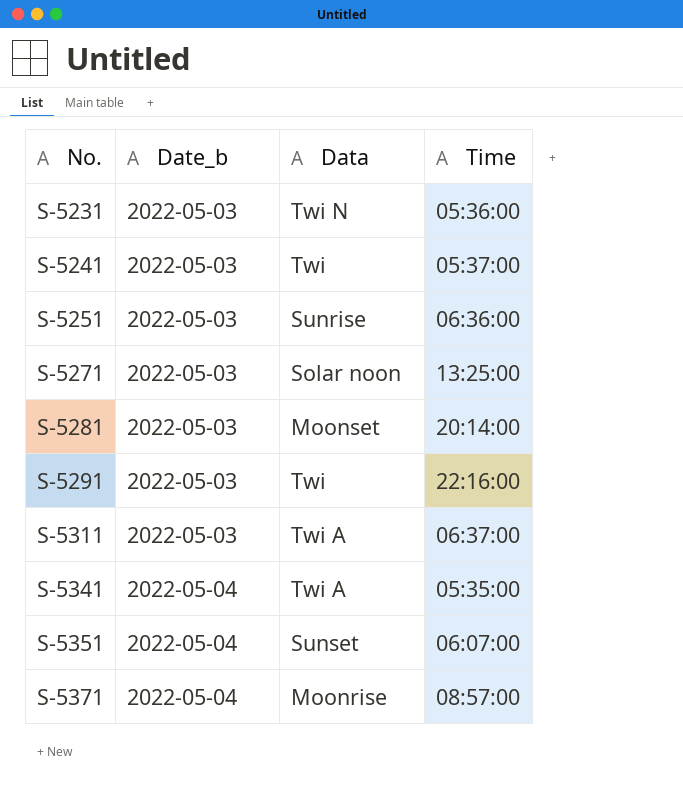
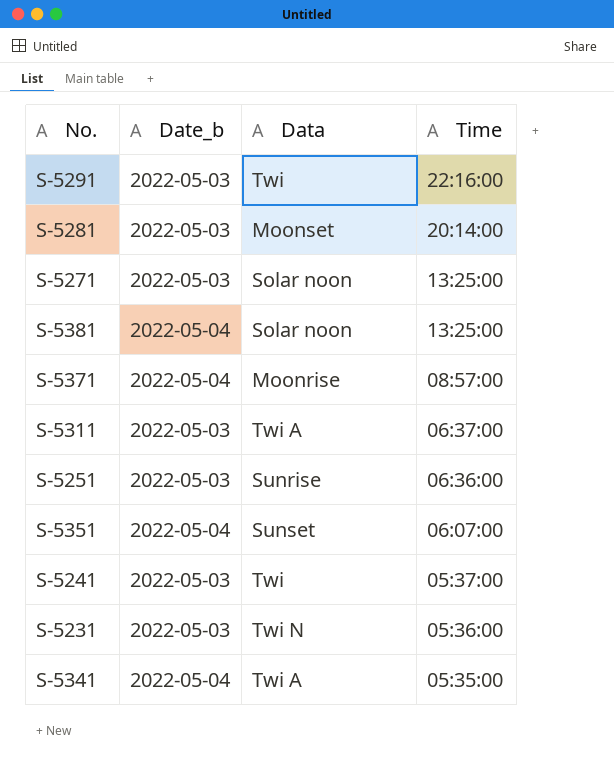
row order: No. ascending -> Time descending
row S-5381: none -> 2022-05-04 | Solar noon | 13:25:00

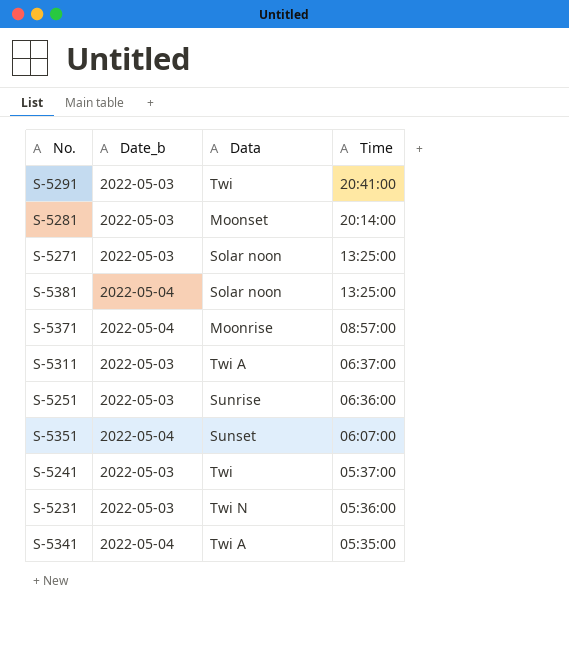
S-5291 | Time: 22:16:00 -> 20:41:00

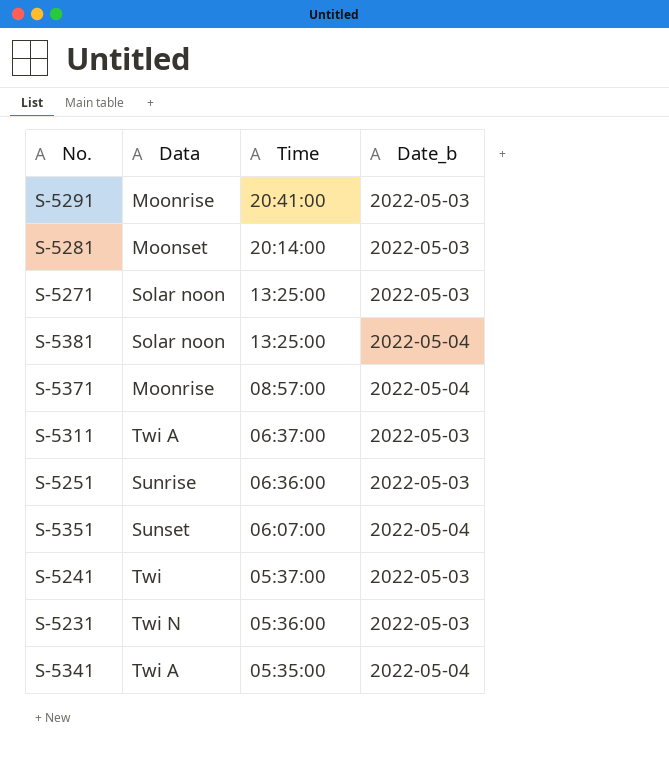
column Date_b | position: 2 -> 4
S-5291 | Data: Twi -> Moonrise

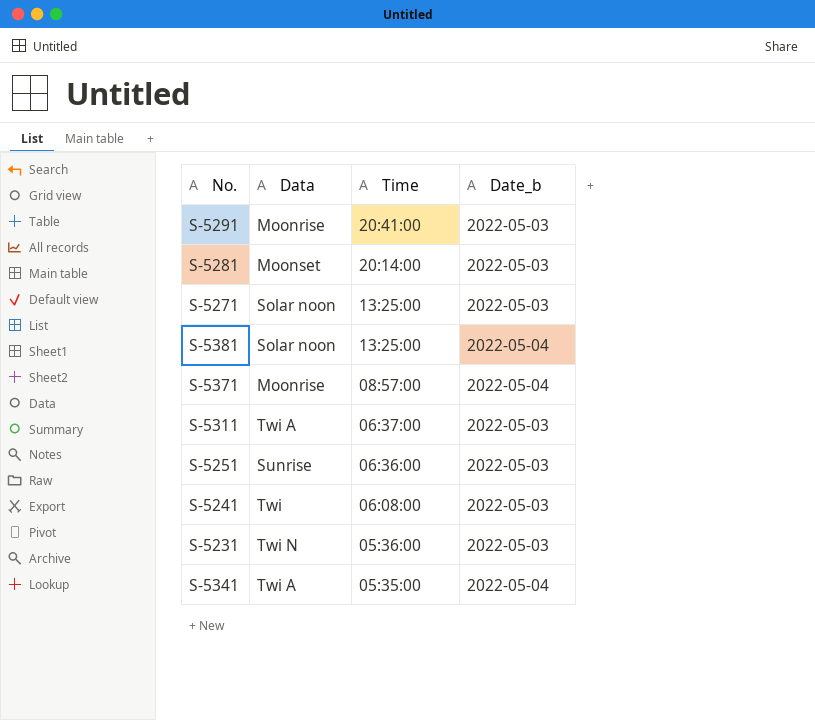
row S-5351: Sunset | 06:07:00 | 2022-05-04 -> none
S-5241 | Time: 05:37:00 -> 06:08:00

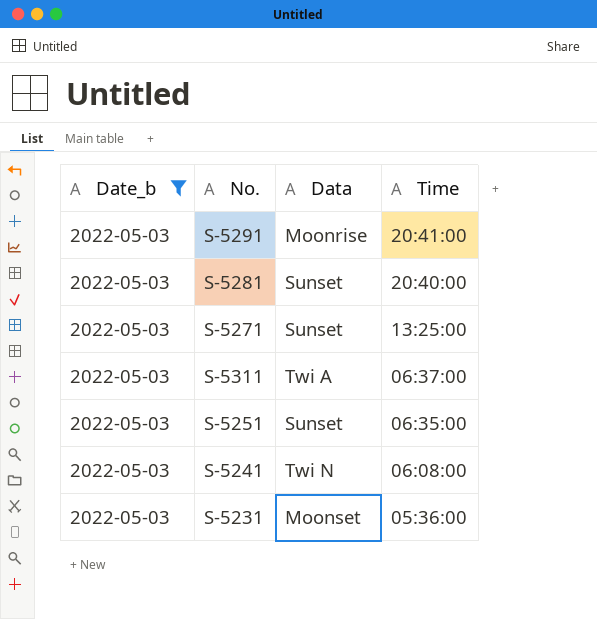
filter: none -> Date_b = 2022-05-03
column Date_b | position: 4 -> 1
S-5281 | Data: Moonset -> Sunset
S-5281 | Time: 20:14:00 -> 20:40:00
S-5271 | Data: Solar noon -> Sunset
S-5251 | Data: Sunrise -> Sunset
S-5251 | Time: 06:36:00 -> 06:35:00
S-5241 | Data: Twi -> Twi N
S-5231 | Data: Twi N -> Moonset

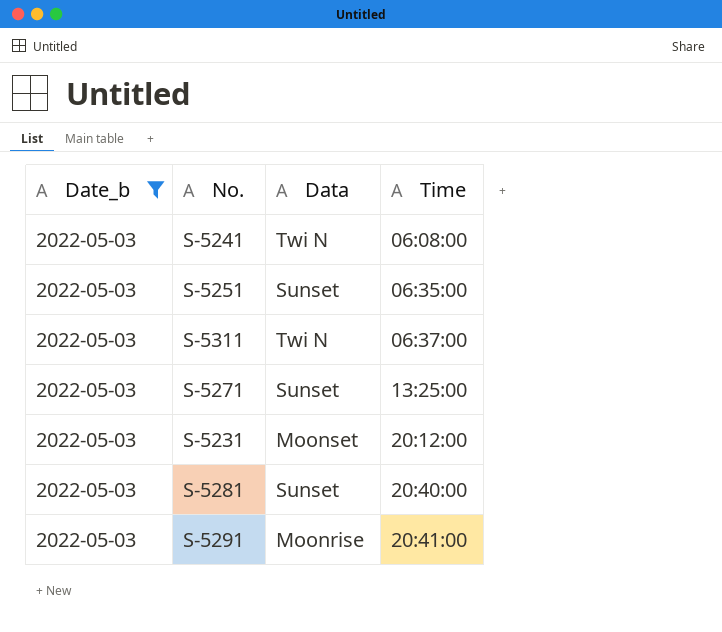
row order: Time descending -> Time ascending
S-5311 | Data: Twi A -> Twi N
S-5231 | Time: 05:36:00 -> 20:12:00

